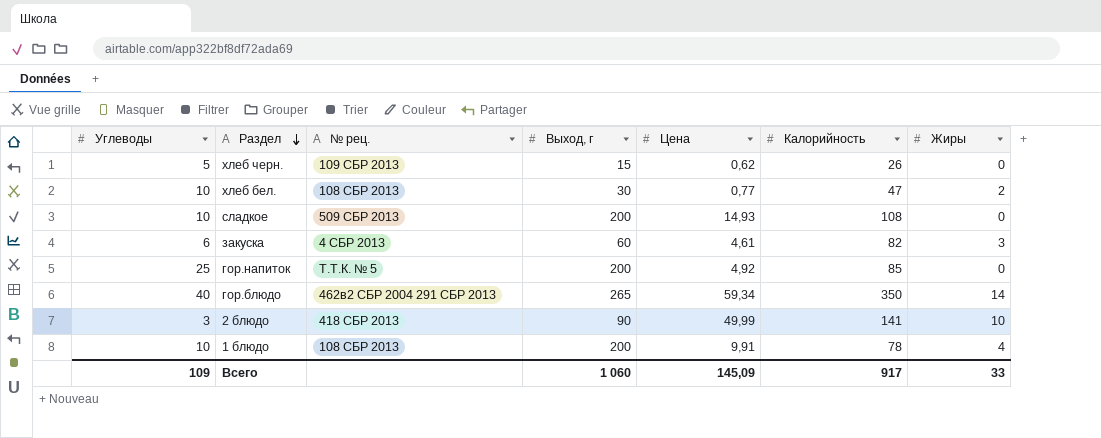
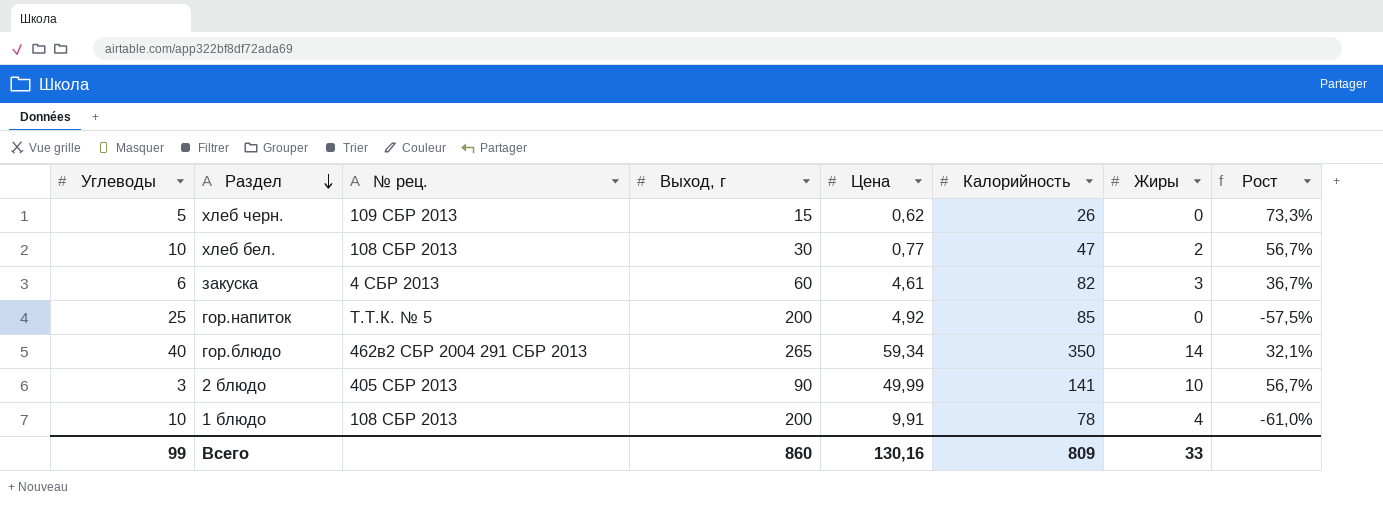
column Рост | formula: none -> ([Калорийность] - [Выход, г]) / [Выход, г]
row сладкое: 10 | 509 СБР 2013 | 200 | 14,93 | 108 | 0 -> none
2 блюдо | № рец.: 418 СБР 2013 -> 405 СБР 2013
Всего | Углеводы: 109 -> 99
Всего | Выход, г: 1 060 -> 860
Всего | Цена: 145,09 -> 130,16
Всего | Калорийность: 917 -> 809

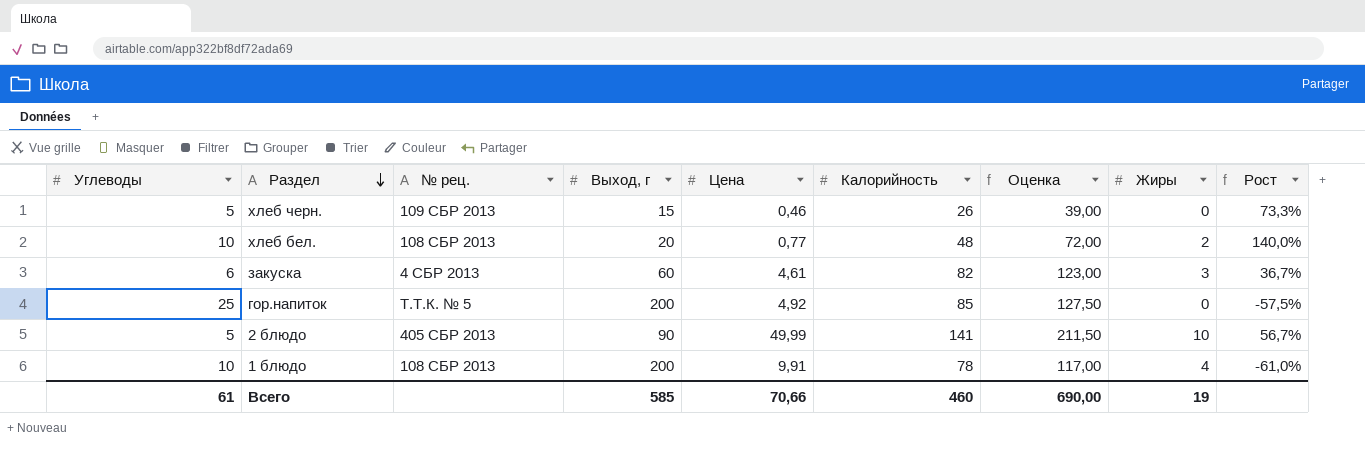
column Оценка | formula: none -> [Калорийность] * 1,5
row гор.блюдо: 40 | 462в2 СБР 2004 291 СБР 2013 | 265 | 59,34 | 350 | 14 | 32,1% -> none
хлеб черн. | Цена: 0,62 -> 0,46
хлеб бел. | Выход, г: 30 -> 20
хлеб бел. | Калорийность: 47 -> 48
хлеб бел. | Рост: 56,7% -> 140,0%
2 блюдо | Углеводы: 3 -> 5
Всего | Углеводы: 99 -> 61
Всего | Выход, г: 860 -> 585
Всего | Цена: 130,16 -> 70,66
Всего | Калорийность: 809 -> 460
Всего | Жиры: 33 -> 19

